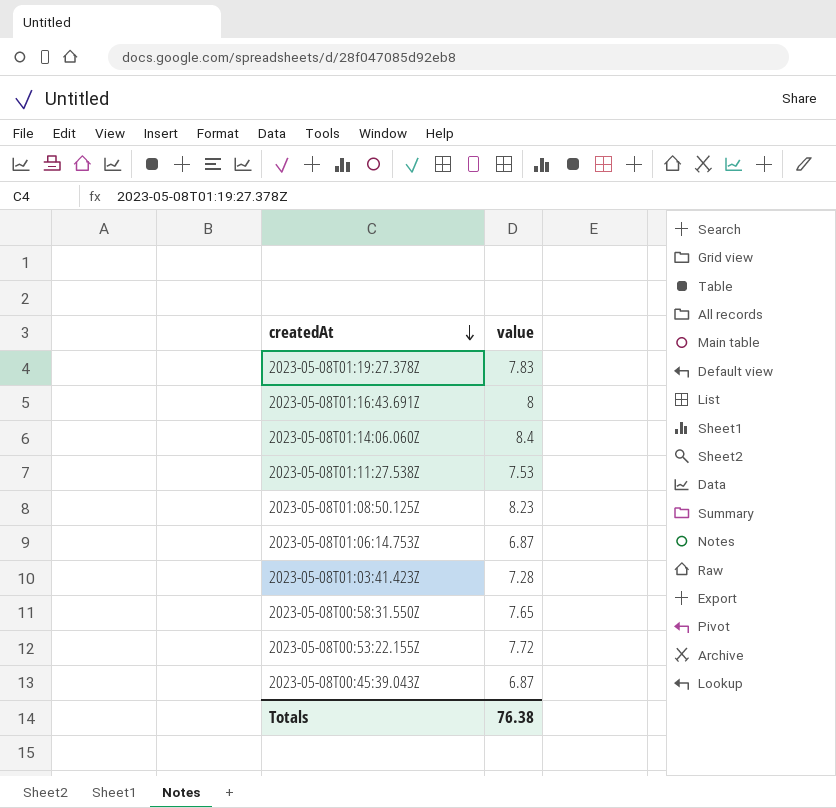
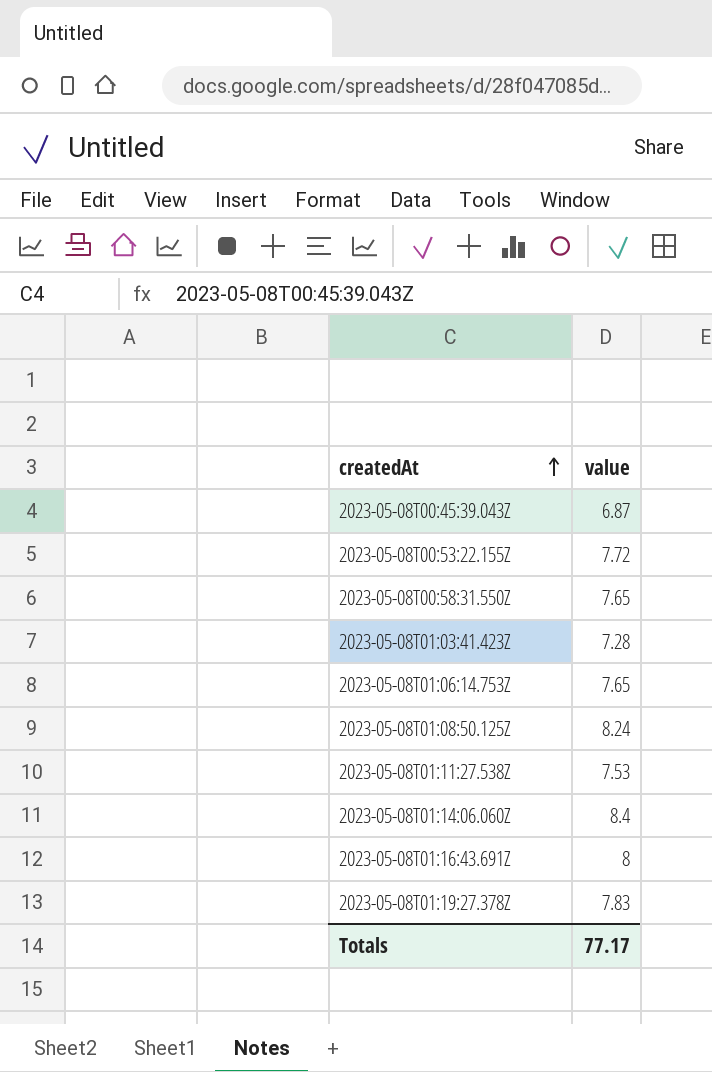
row order: createdAt descending -> createdAt ascending
2023-05-08T01:06:14.753Z | value: 6.87 -> 7.65
2023-05-08T01:08:50.125Z | value: 8.23 -> 8.24
Totals | value: 76.38 -> 77.17

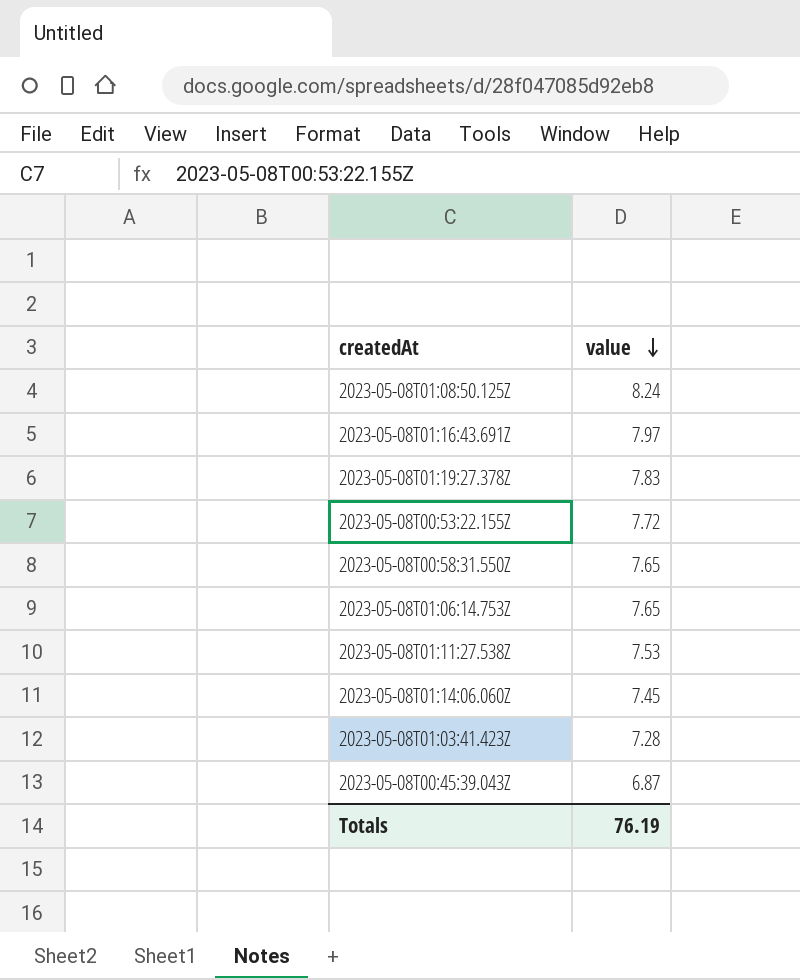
row order: createdAt ascending -> value descending
2023-05-08T01:16:43.691Z | value: 8 -> 7.97
2023-05-08T01:14:06.060Z | value: 8.4 -> 7.45
Totals | value: 77.17 -> 76.19

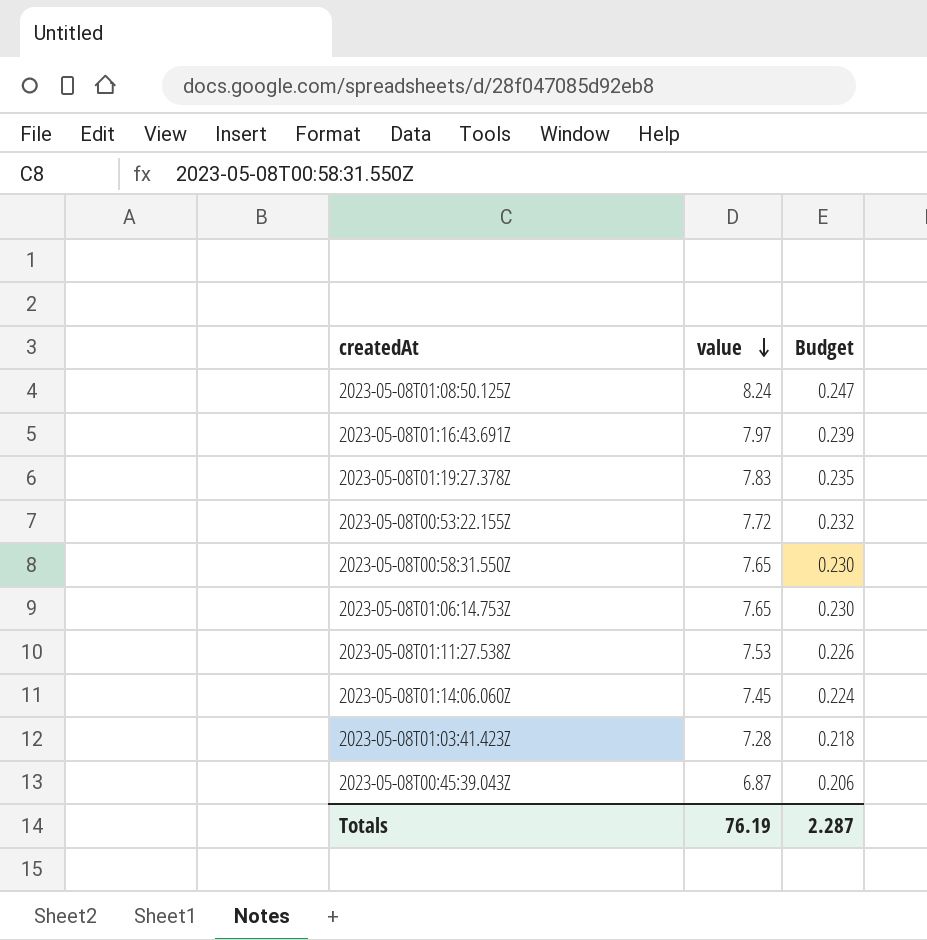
column Budget | formula: none -> [value] * 0.03

